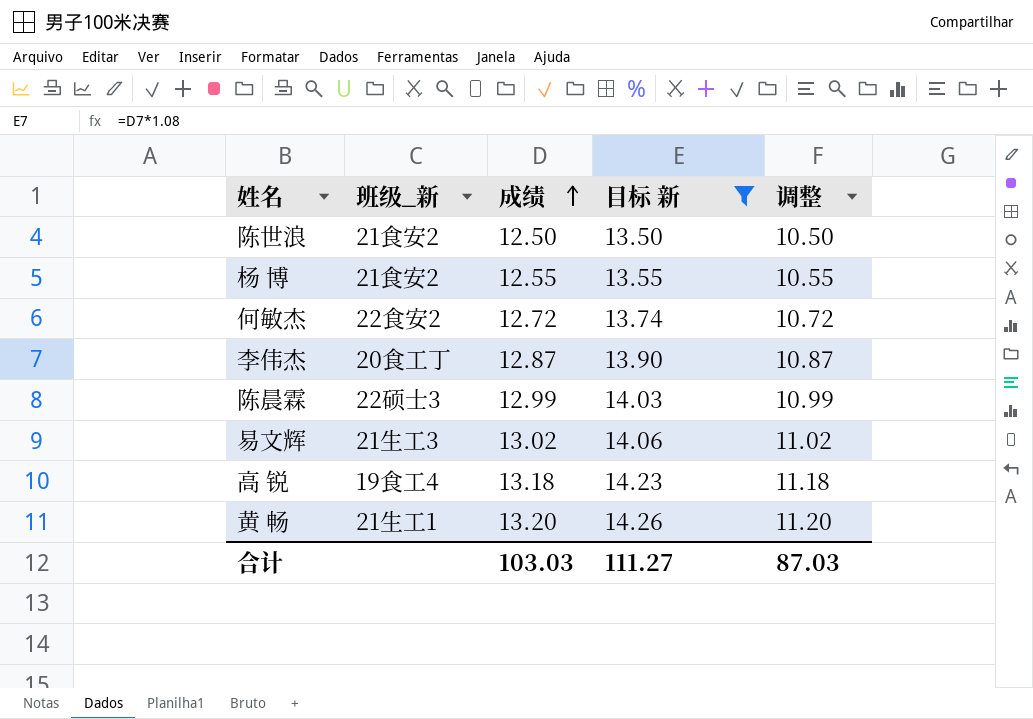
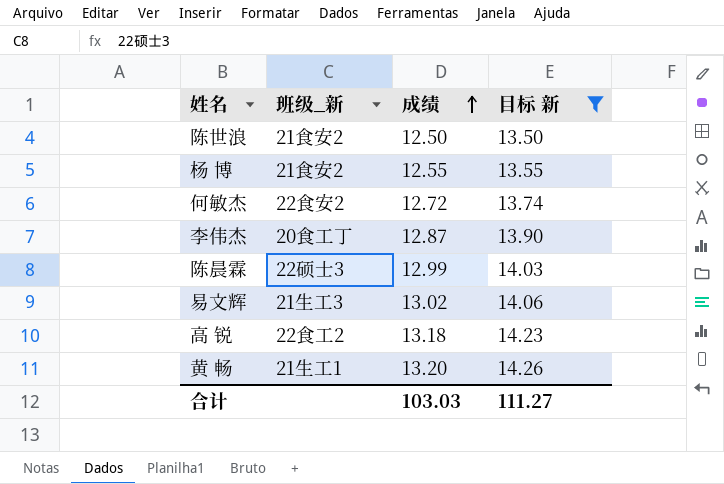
column 调整 | formula: [成绩] - 2 -> none
高 锐 | 班级_新: 19食工4 -> 22食工2

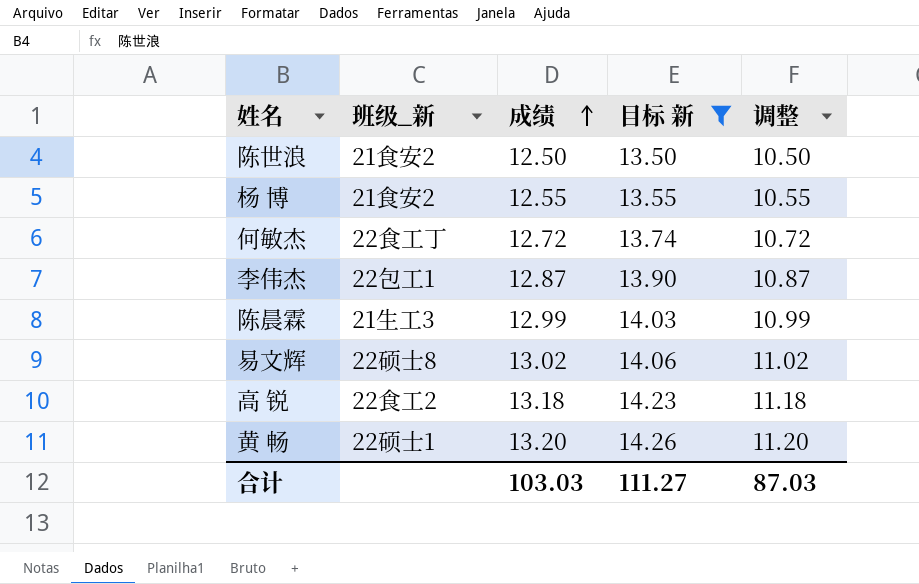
column 调整 | formula: none -> [成绩] - 2
何敏杰 | 班级_新: 22食安2 -> 22食工丁
李伟杰 | 班级_新: 20食工丁 -> 22包工1
陈晨霖 | 班级_新: 22硕士3 -> 21生工3
易文辉 | 班级_新: 21生工3 -> 22硕士8
黄 畅 | 班级_新: 21生工1 -> 22硕士1

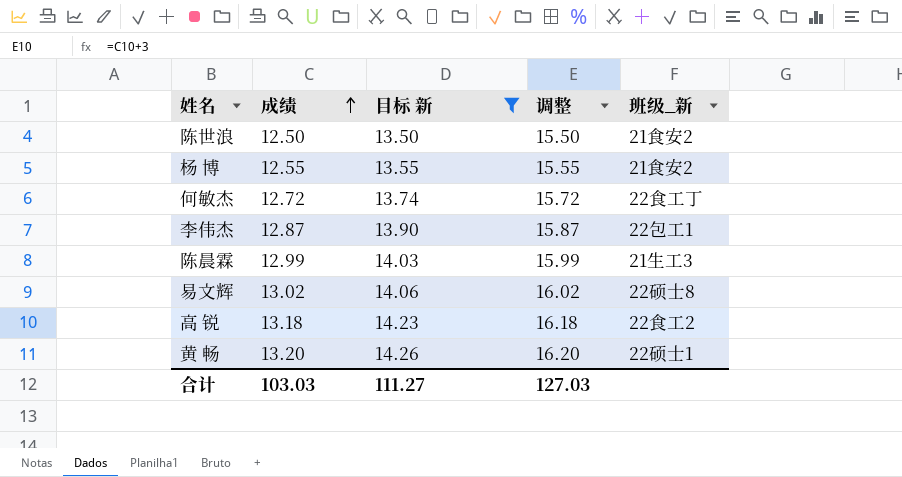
column 调整 | formula: [成绩] - 2 -> [成绩] + 3
column 班级_新 | position: 2 -> 5
合计 | 调整: 87.03 -> 127.03

